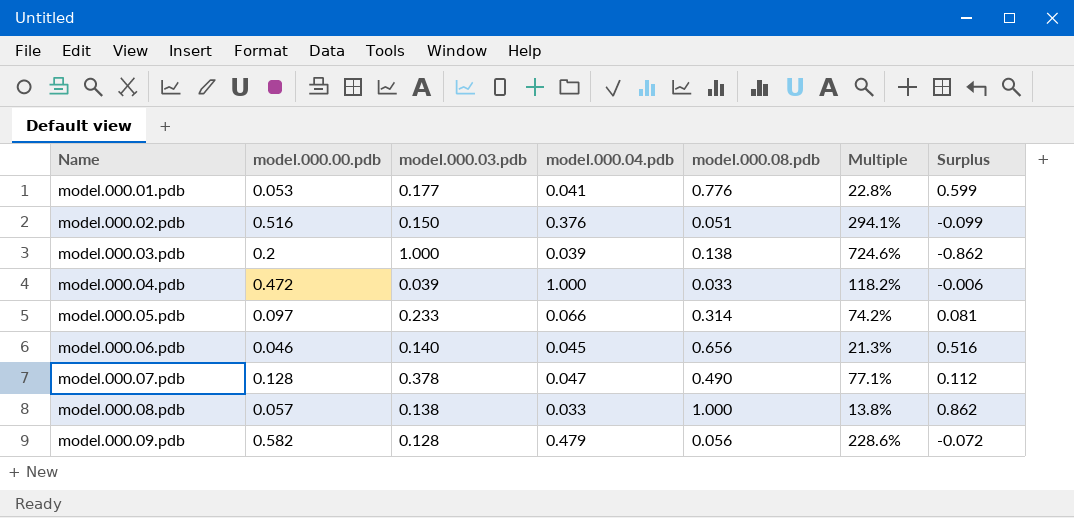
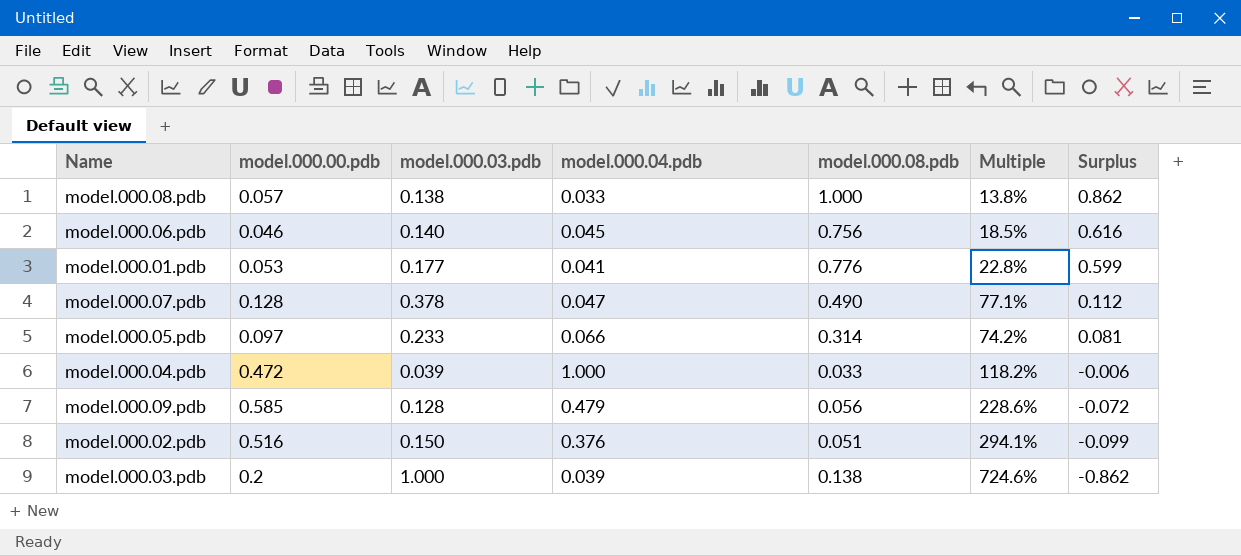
row order: Name ascending -> Surplus descending
model.000.06.pdb | model.000.08.pdb: 0.656 -> 0.756
model.000.06.pdb | Multiple: 21.3% -> 18.5%
model.000.06.pdb | Surplus: 0.516 -> 0.616
model.000.09.pdb | model.000.00.pdb: 0.582 -> 0.585

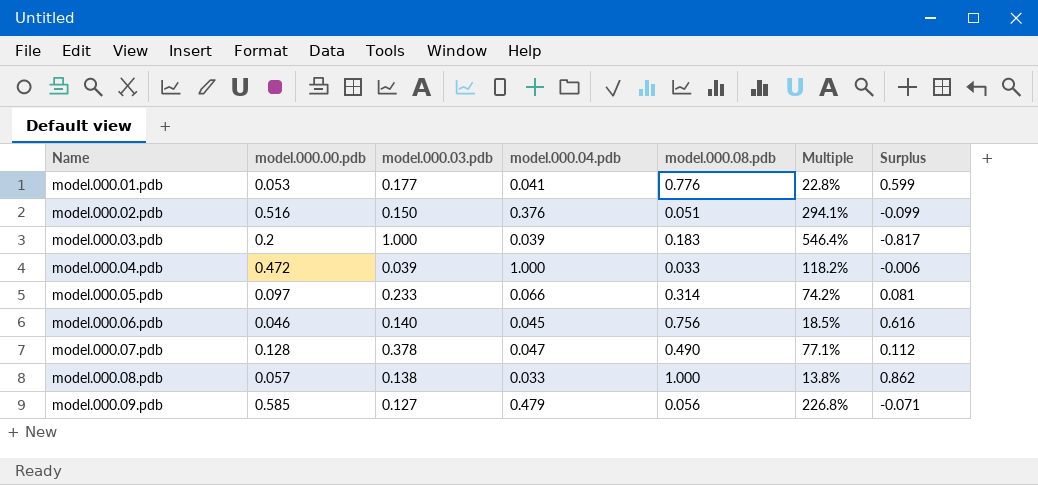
row order: Surplus descending -> Name ascending
model.000.03.pdb | model.000.08.pdb: 0.138 -> 0.183
model.000.03.pdb | Multiple: 724.6% -> 546.4%
model.000.03.pdb | Surplus: -0.862 -> -0.817
model.000.09.pdb | model.000.03.pdb: 0.128 -> 0.127
model.000.09.pdb | Multiple: 228.6% -> 226.8%
model.000.09.pdb | Surplus: -0.072 -> -0.071

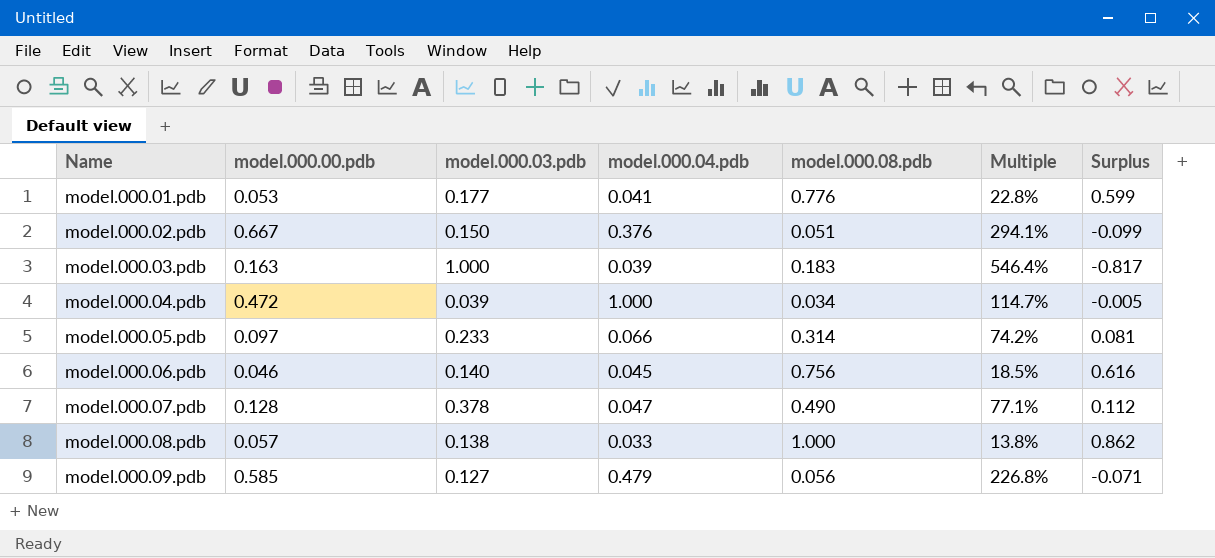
model.000.02.pdb | model.000.00.pdb: 0.516 -> 0.667
model.000.03.pdb | model.000.00.pdb: 0.2 -> 0.163
model.000.04.pdb | model.000.08.pdb: 0.033 -> 0.034
model.000.04.pdb | Multiple: 118.2% -> 114.7%
model.000.04.pdb | Surplus: -0.006 -> -0.005

